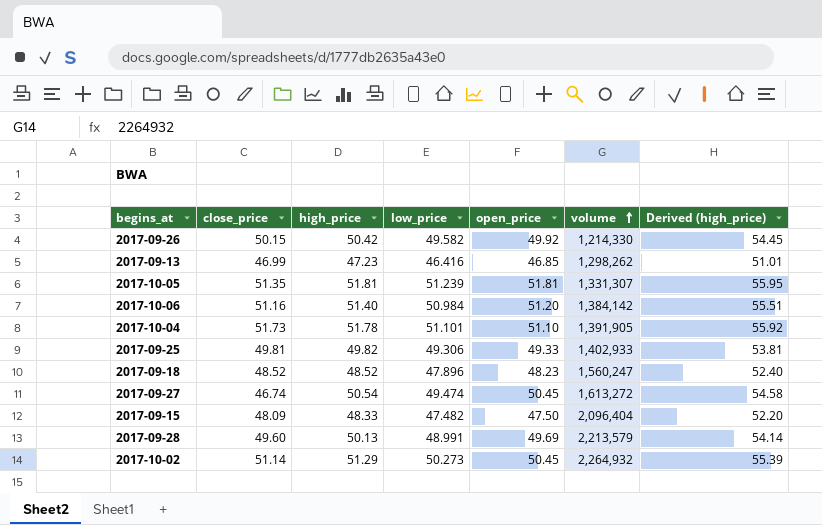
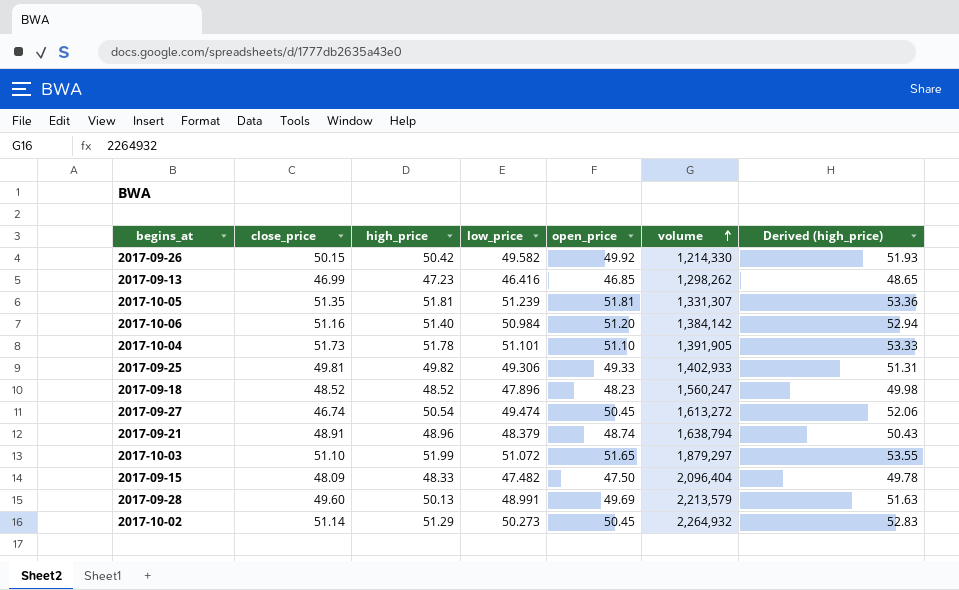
column Derived (high_price) | formula: [high_price] * 1.08 -> [high_price] * 1.03
row 2017-09-21: none -> 48.91 | 48.96 | 48.379 | 48.74 | 1,638,794 | 50.43
row 2017-10-03: none -> 51.10 | 51.99 | 51.072 | 51.65 | 1,879,297 | 53.55

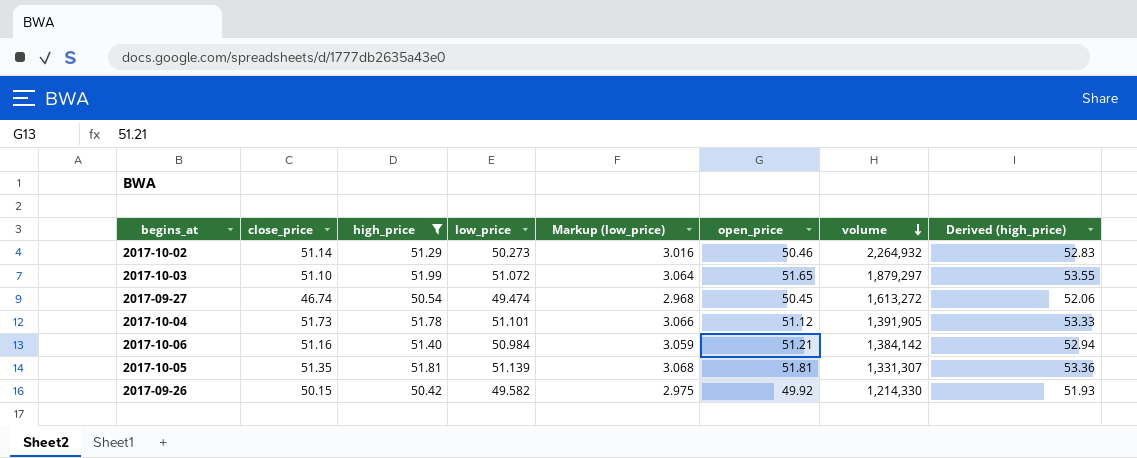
filter: none -> high_price >= 50.42
row order: volume ascending -> volume descending
column Markup (low_price) | formula: none -> [low_price] * 0.06
2017-10-02 | open_price: 50.45 -> 50.46
2017-10-04 | open_price: 51.10 -> 51.12
2017-10-06 | open_price: 51.20 -> 51.21
2017-10-05 | low_price: 51.239 -> 51.139

